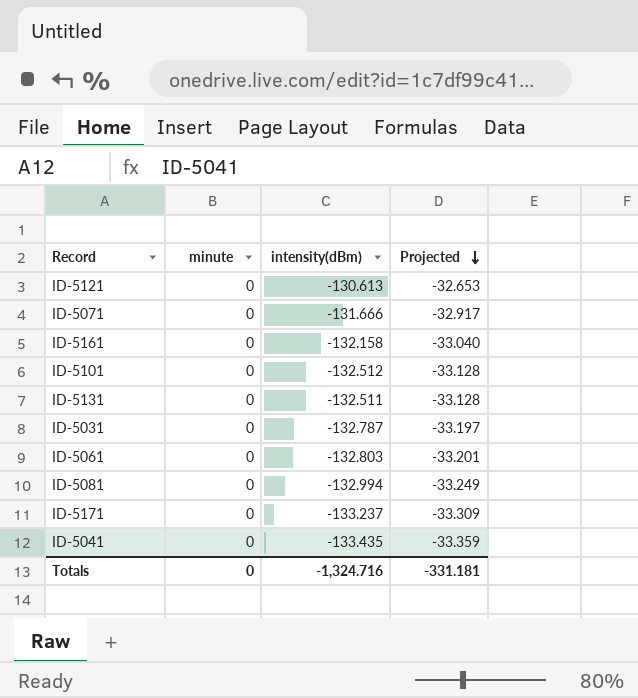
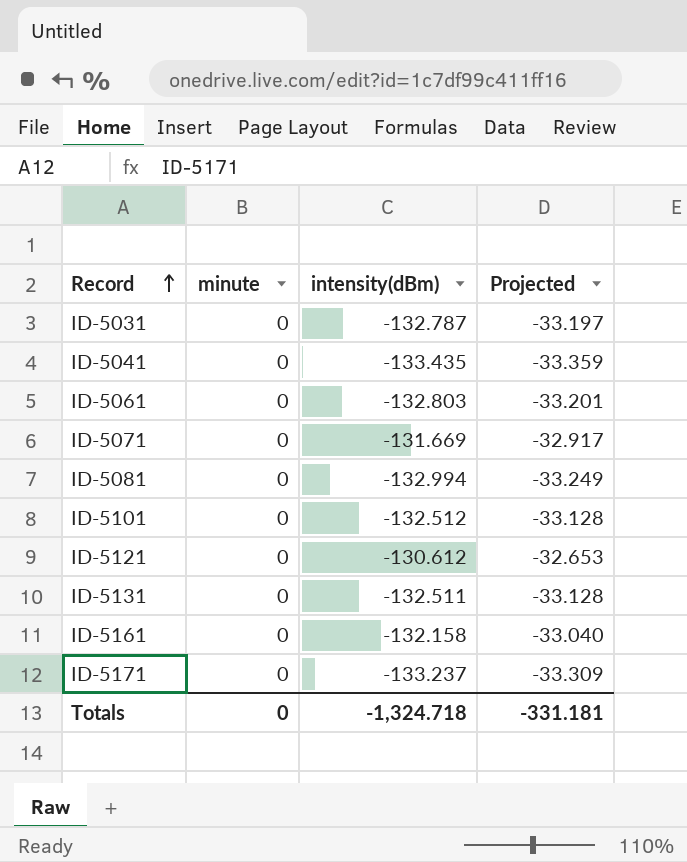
row order: Projected descending -> Record ascending
ID-5071 | intensity(dBm): -131.666 -> -131.669
ID-5121 | intensity(dBm): -130.613 -> -130.612
Totals | intensity(dBm): -1,324.716 -> -1,324.718

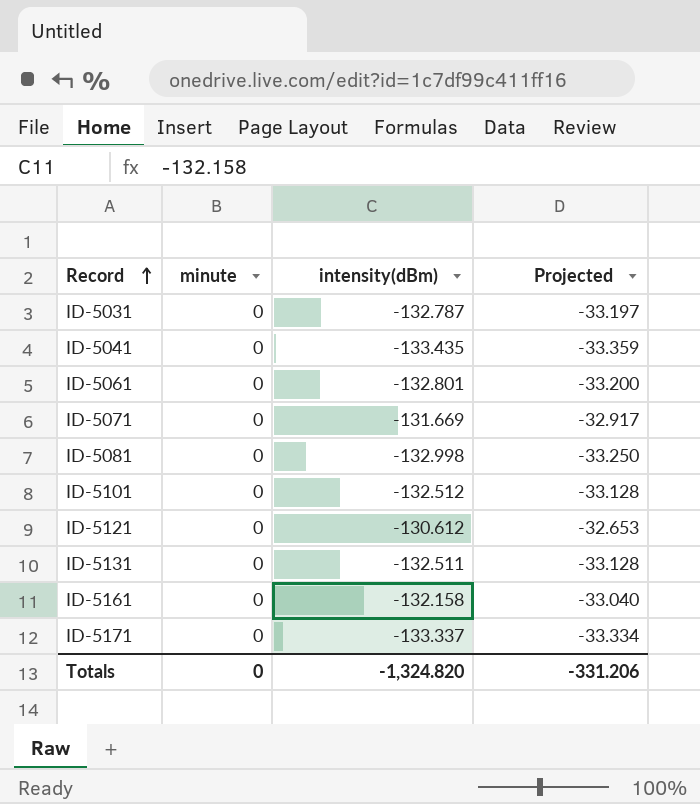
ID-5061 | intensity(dBm): -132.803 -> -132.801
ID-5061 | Projected: -33.201 -> -33.200
ID-5081 | intensity(dBm): -132.994 -> -132.998
ID-5081 | Projected: -33.249 -> -33.250
ID-5171 | intensity(dBm): -133.237 -> -133.337
ID-5171 | Projected: -33.309 -> -33.334
Totals | intensity(dBm): -1,324.718 -> -1,324.820
Totals | Projected: -331.181 -> -331.206

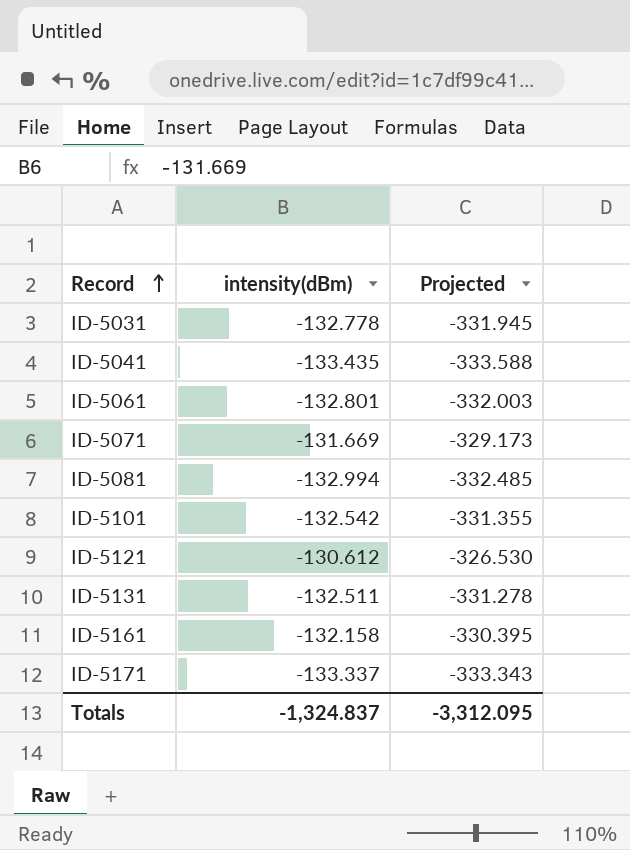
column minute | position: 2 -> none
column Projected | formula: [intensity(dBm)] * 0.25 -> [intensity(dBm)] * 2.5
ID-5031 | intensity(dBm): -132.787 -> -132.778
ID-5081 | intensity(dBm): -132.998 -> -132.994
ID-5101 | intensity(dBm): -132.512 -> -132.542
Totals | intensity(dBm): -1,324.820 -> -1,324.837
Totals | Projected: -331.206 -> -3,312.095

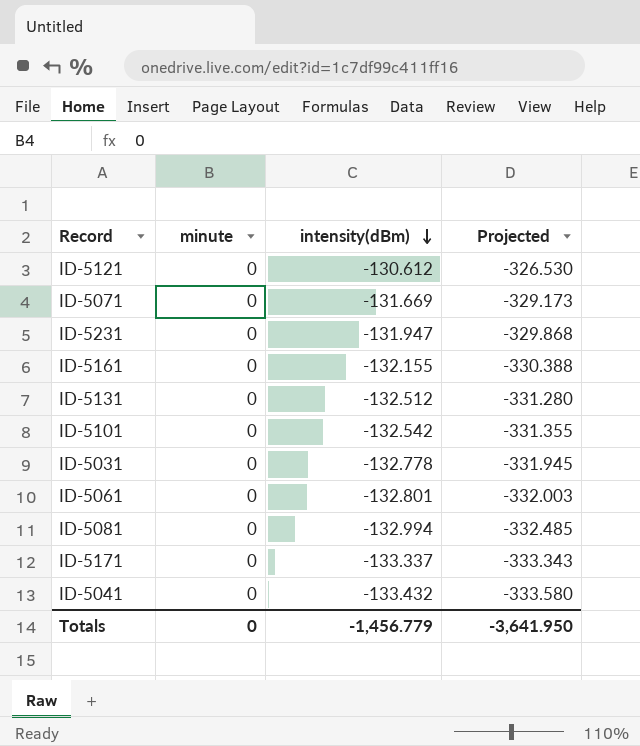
row order: Record ascending -> intensity(dBm) descending
column minute | position: none -> 2
row ID-5231: none -> 0 | -131.947 | -329.868
ID-5161 | intensity(dBm): -132.158 -> -132.155
ID-5161 | Projected: -330.395 -> -330.388
ID-5131 | intensity(dBm): -132.511 -> -132.512
ID-5131 | Projected: -331.278 -> -331.280
ID-5041 | intensity(dBm): -133.435 -> -133.432
ID-5041 | Projected: -333.588 -> -333.580
Totals | intensity(dBm): -1,324.837 -> -1,456.779
Totals | Projected: -3,312.095 -> -3,641.950

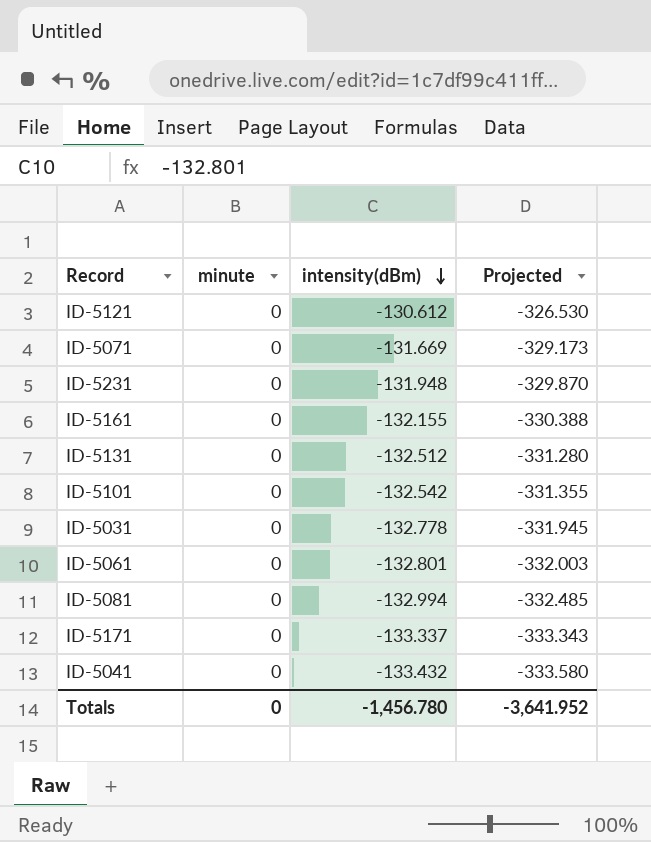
ID-5231 | intensity(dBm): -131.947 -> -131.948
ID-5231 | Projected: -329.868 -> -329.870
Totals | intensity(dBm): -1,456.779 -> -1,456.780
Totals | Projected: -3,641.950 -> -3,641.952

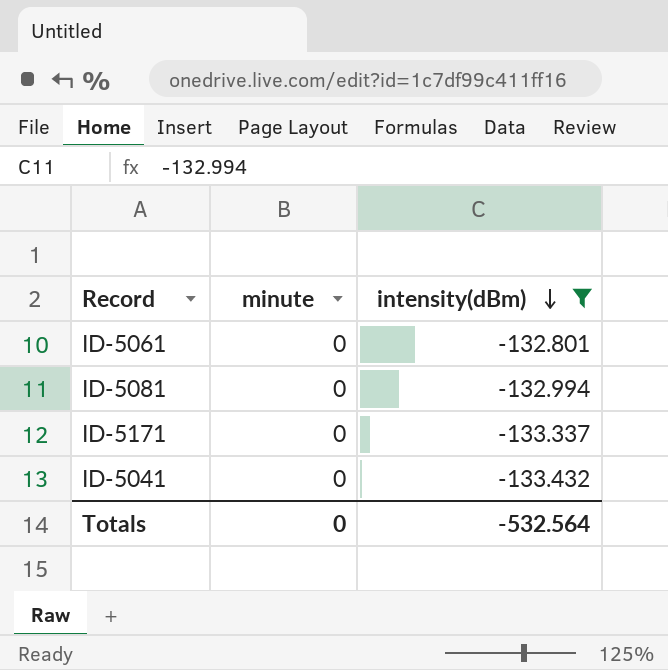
filter: none -> intensity(dBm) <= -132.801
column Projected | formula: [intensity(dBm)] * 2.5 -> none
Totals | intensity(dBm): -1,456.780 -> -532.564

